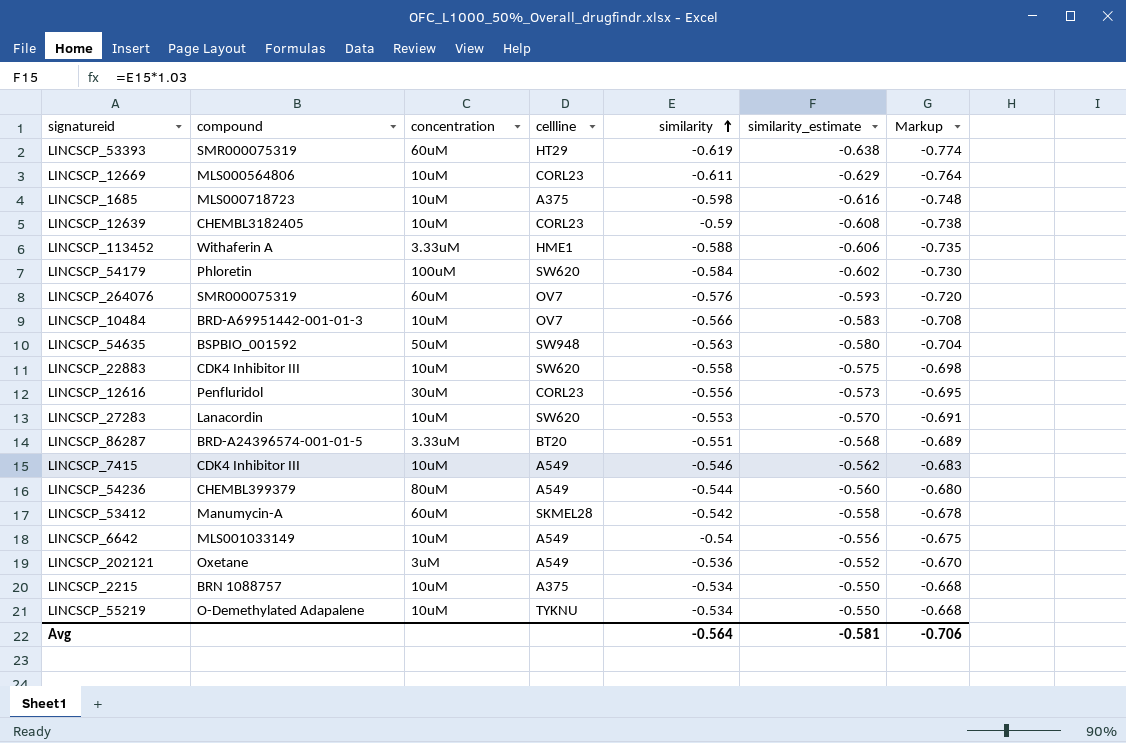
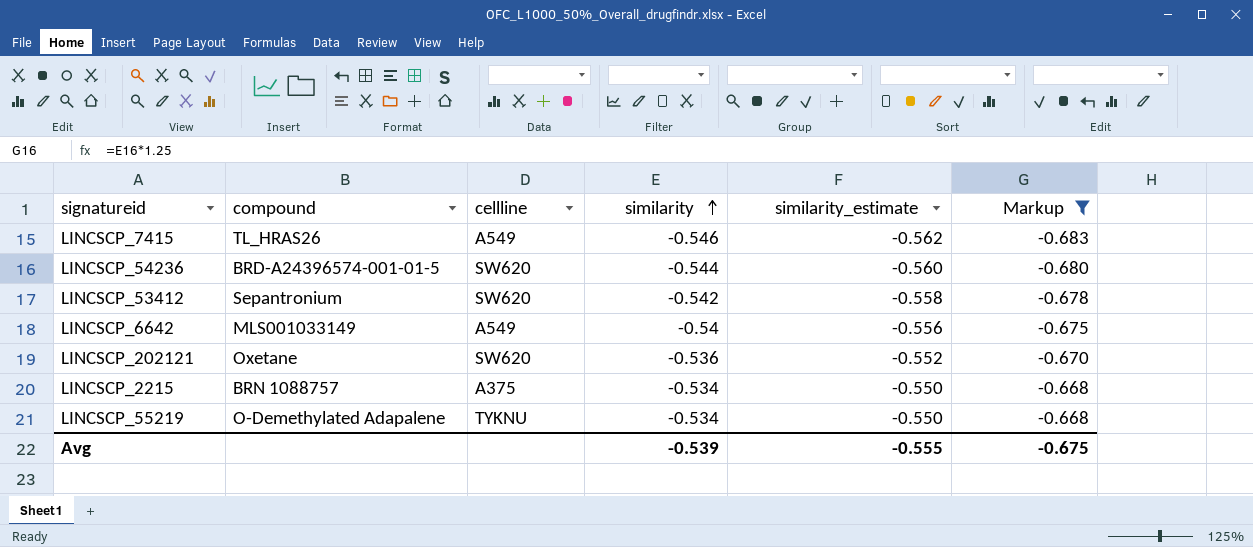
filter: none -> Markup >= -0.683
column concentration | position: 3 -> none
LINCSCP_7415 | compound: CDK4 Inhibitor III -> TL_HRAS26
LINCSCP_54236 | compound: CHEMBL399379 -> BRD-A24396574-001-01-5
LINCSCP_54236 | cellline: A549 -> SW620
LINCSCP_53412 | compound: Manumycin-A -> Sepantronium
LINCSCP_53412 | cellline: SKMEL28 -> SW620
LINCSCP_202121 | cellline: A549 -> SW620
Avg | similarity: -0.564 -> -0.539
Avg | similarity_estimate: -0.581 -> -0.555
Avg | Markup: -0.706 -> -0.675

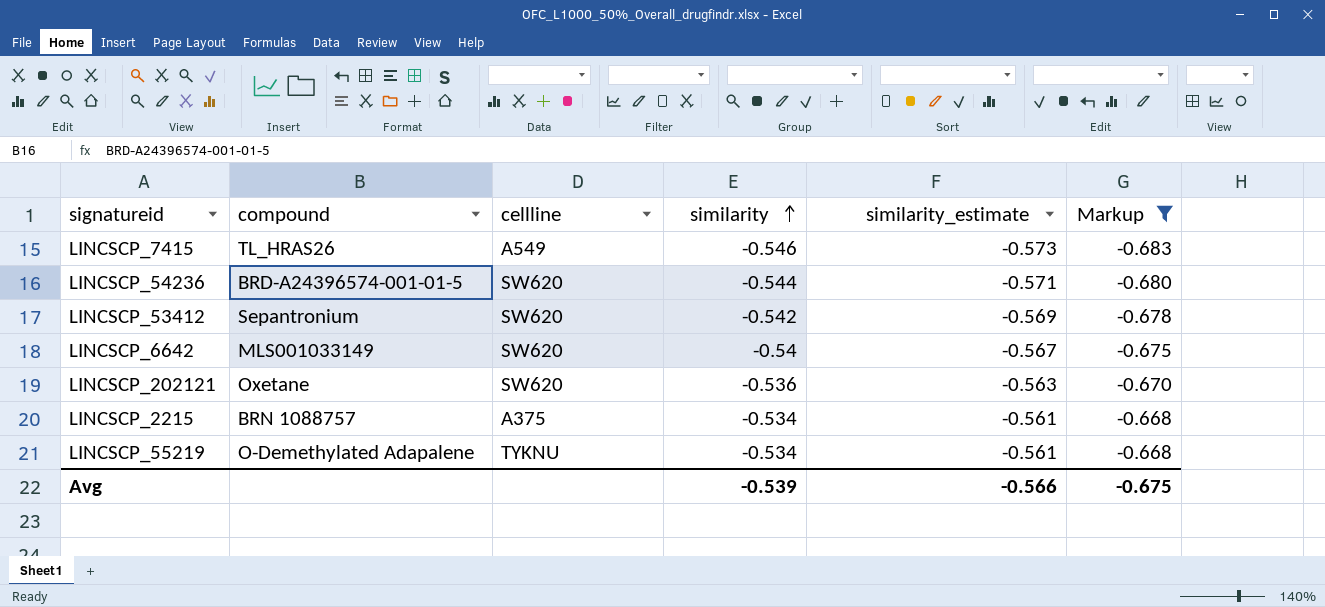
column similarity_estimate | formula: [similarity] * 1.03 -> [similarity] * 1.05
LINCSCP_6642 | cellline: A549 -> SW620
Avg | similarity_estimate: -0.555 -> -0.566

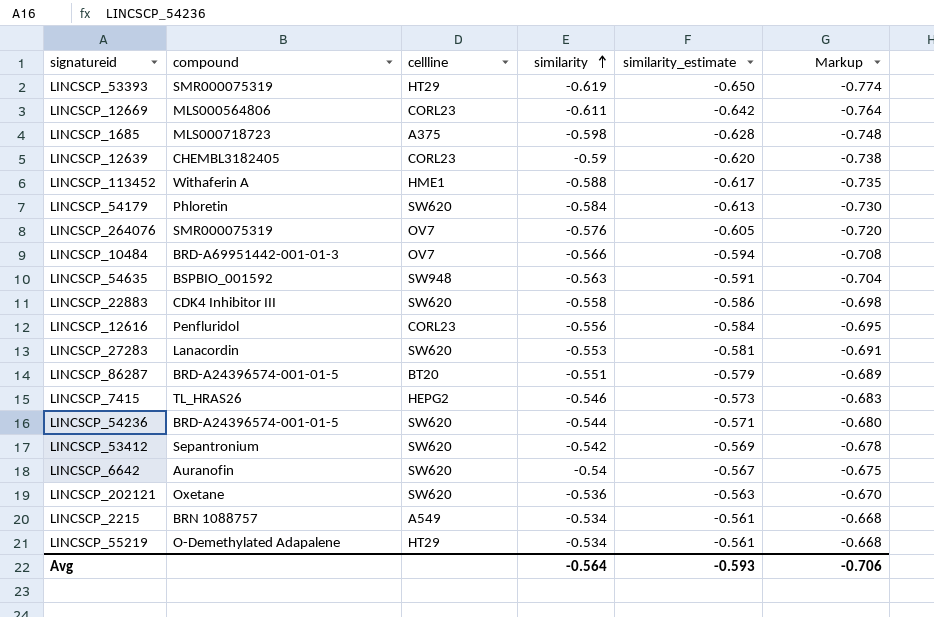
filter: Markup >= -0.683 -> none
LINCSCP_7415 | cellline: A549 -> HEPG2
LINCSCP_6642 | compound: MLS001033149 -> Auranofin
LINCSCP_2215 | cellline: A375 -> A549
LINCSCP_55219 | cellline: TYKNU -> HT29
Avg | similarity: -0.539 -> -0.564
Avg | similarity_estimate: -0.566 -> -0.593
Avg | Markup: -0.675 -> -0.706

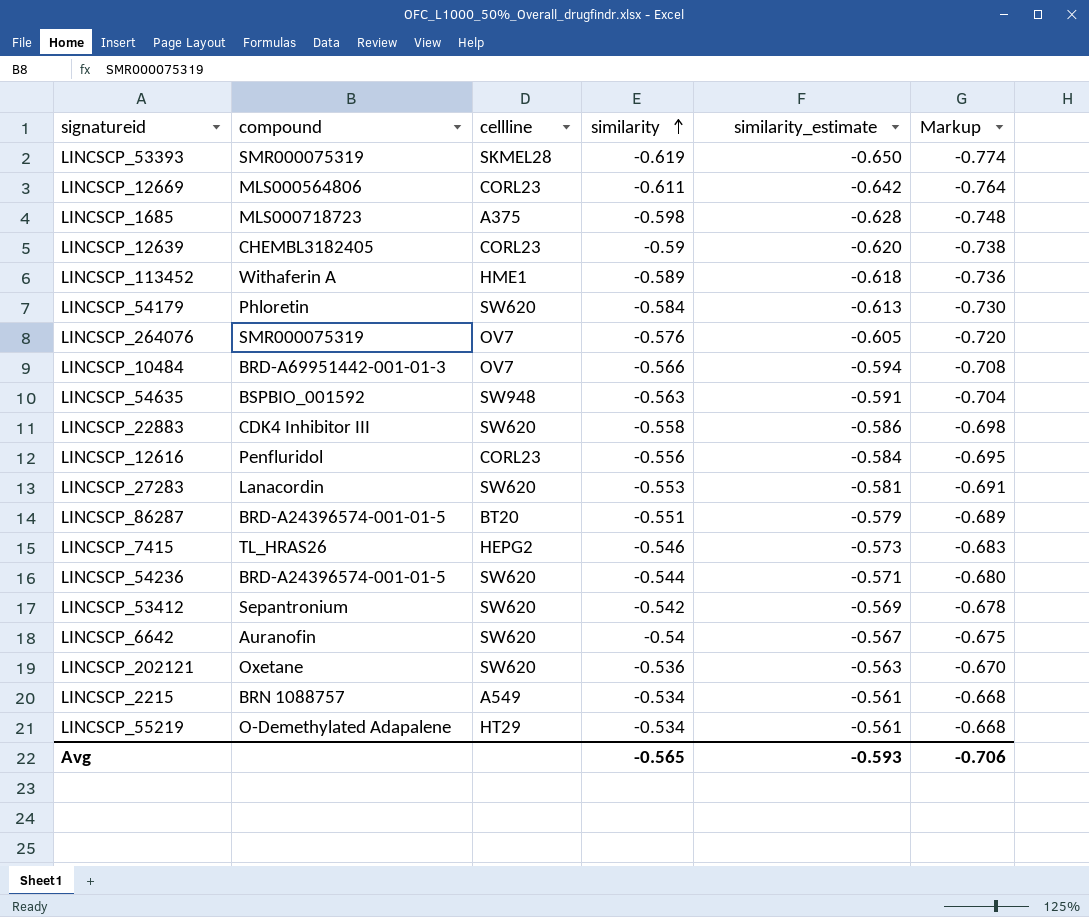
LINCSCP_53393 | cellline: HT29 -> SKMEL28
LINCSCP_113452 | similarity: -0.588 -> -0.589
LINCSCP_113452 | similarity_estimate: -0.617 -> -0.618
LINCSCP_113452 | Markup: -0.735 -> -0.736
Avg | similarity: -0.564 -> -0.565

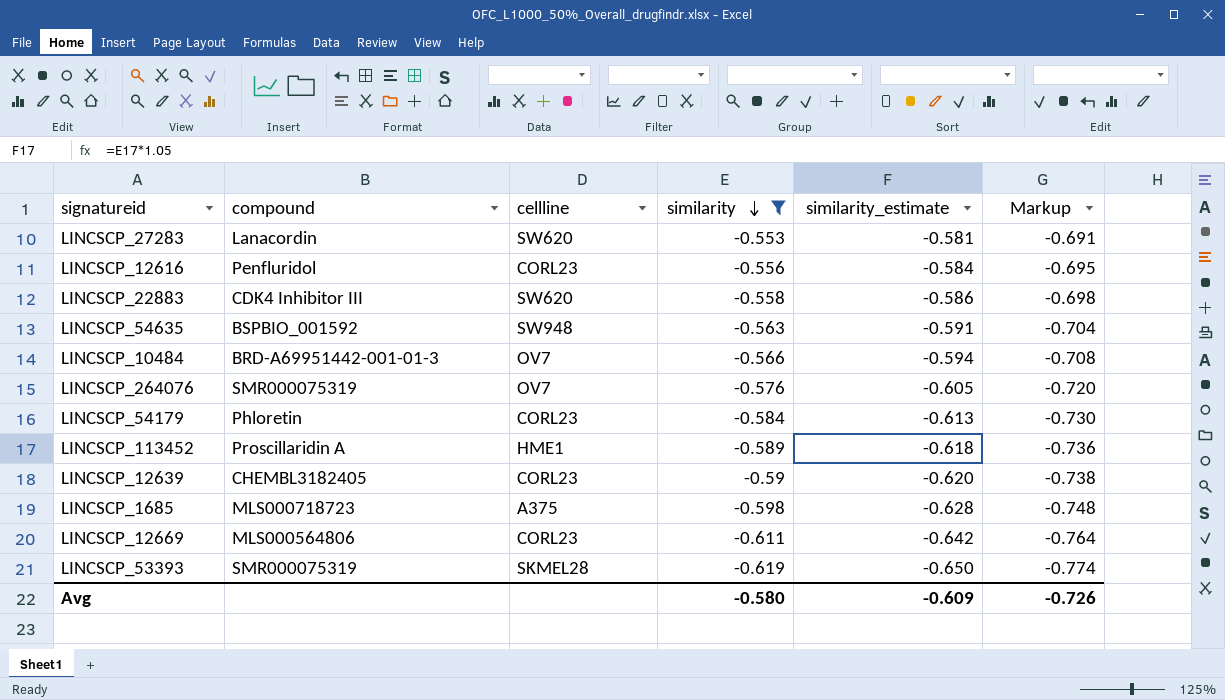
filter: none -> similarity <= -0.553
row order: similarity ascending -> similarity descending
LINCSCP_54179 | cellline: SW620 -> CORL23
LINCSCP_113452 | compound: Withaferin A -> Proscillaridin A
Avg | similarity: -0.565 -> -0.580
Avg | similarity_estimate: -0.593 -> -0.609
Avg | Markup: -0.706 -> -0.726

